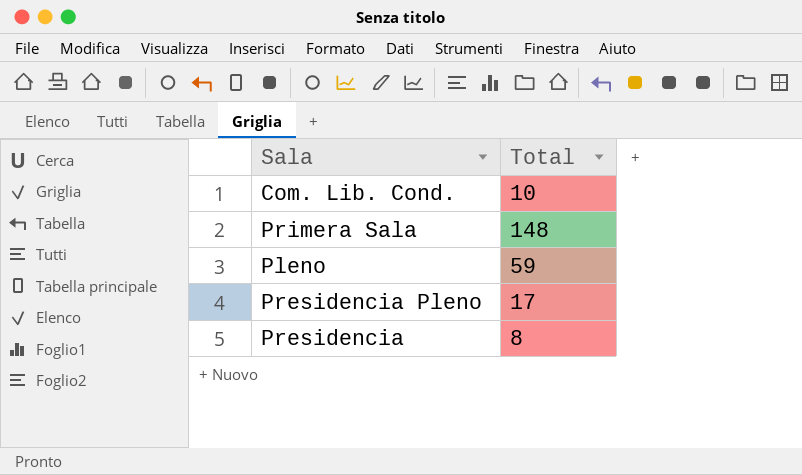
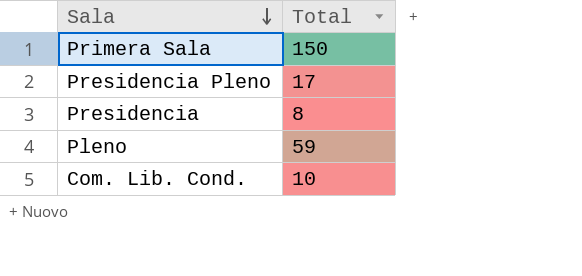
row order: none -> Sala descending
Primera Sala | Total: 148 -> 150

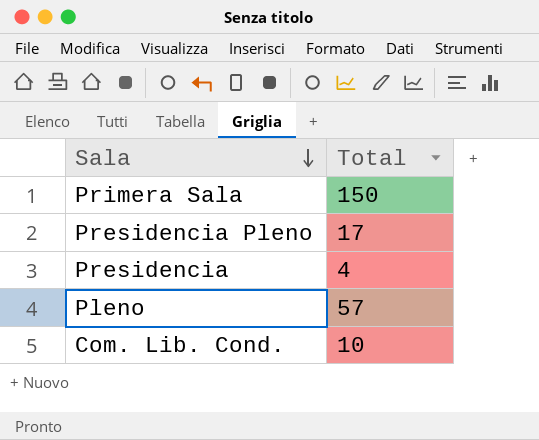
Presidencia | Total: 8 -> 4
Pleno | Total: 59 -> 57

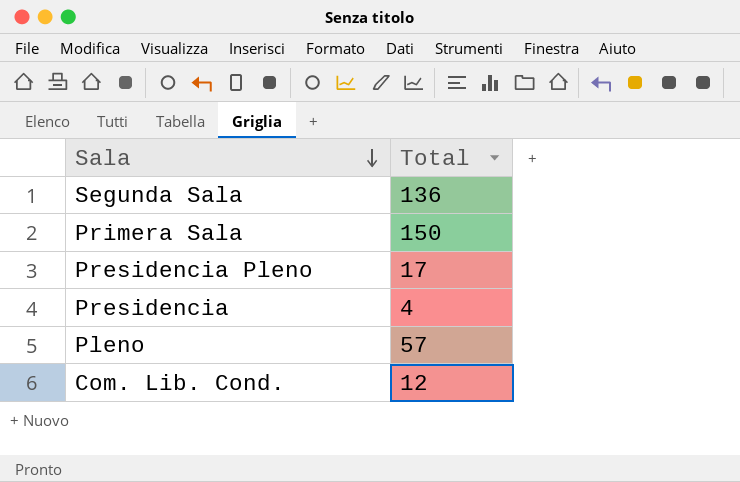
row Segunda Sala: none -> 136
Com. Lib. Cond. | Total: 10 -> 12

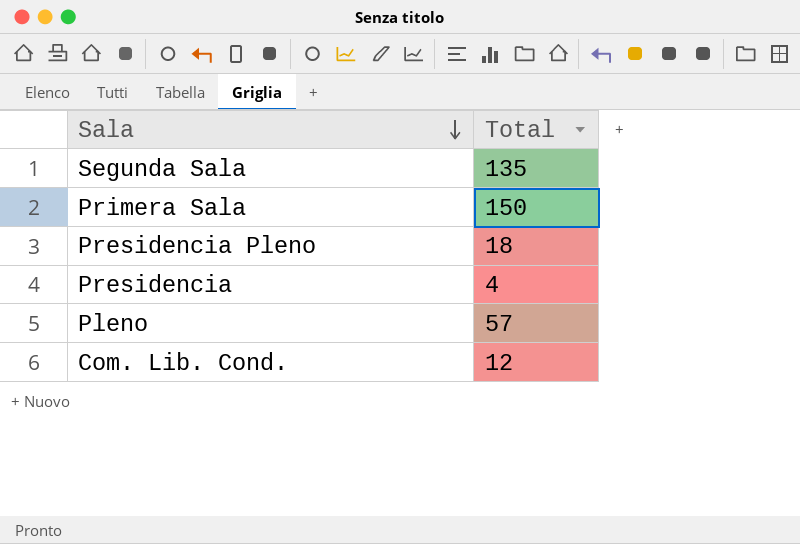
Segunda Sala | Total: 136 -> 135
Presidencia Pleno | Total: 17 -> 18

